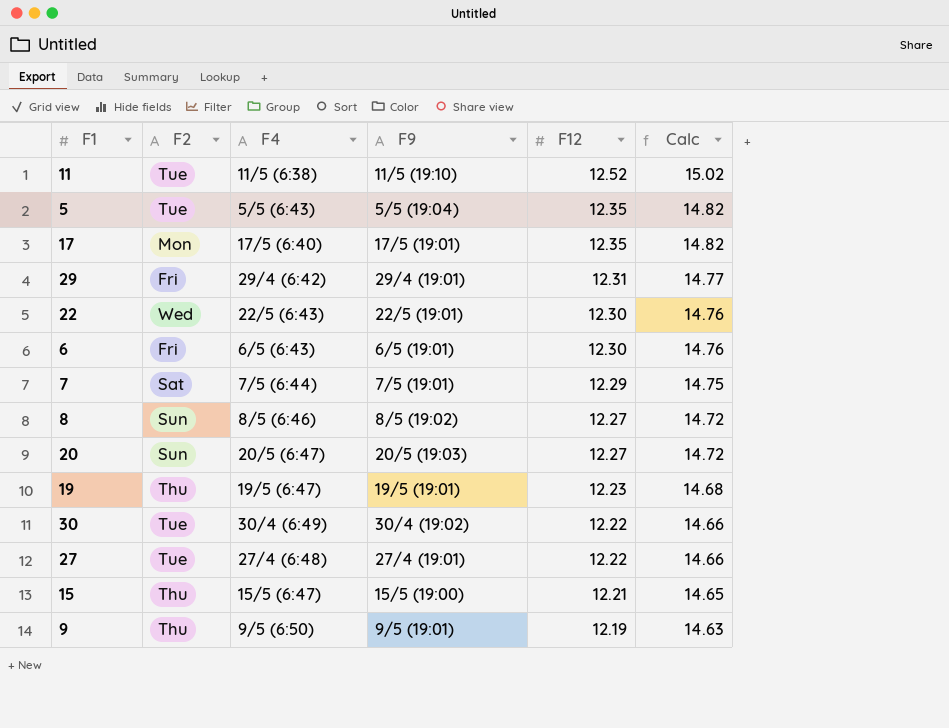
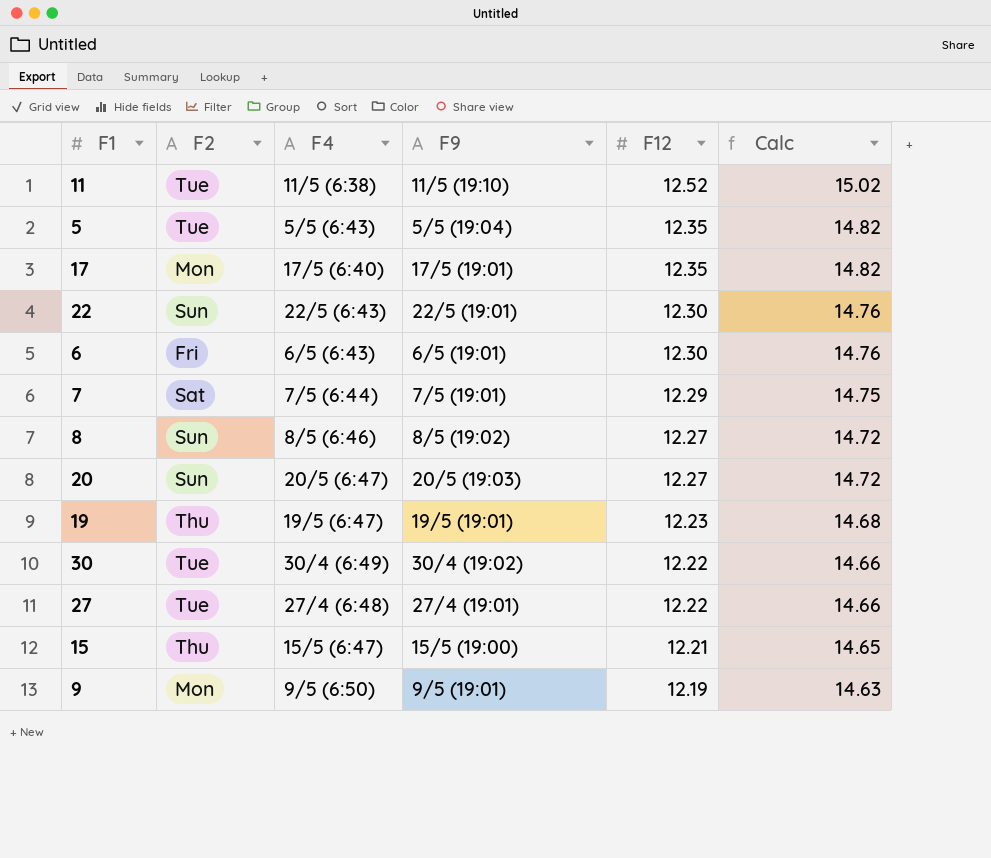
row 29: Fri | 29/4 (6:42) | 29/4 (19:01) | 12.31 | 14.77 -> none
22 | F2: Wed -> Sun
9 | F2: Thu -> Mon

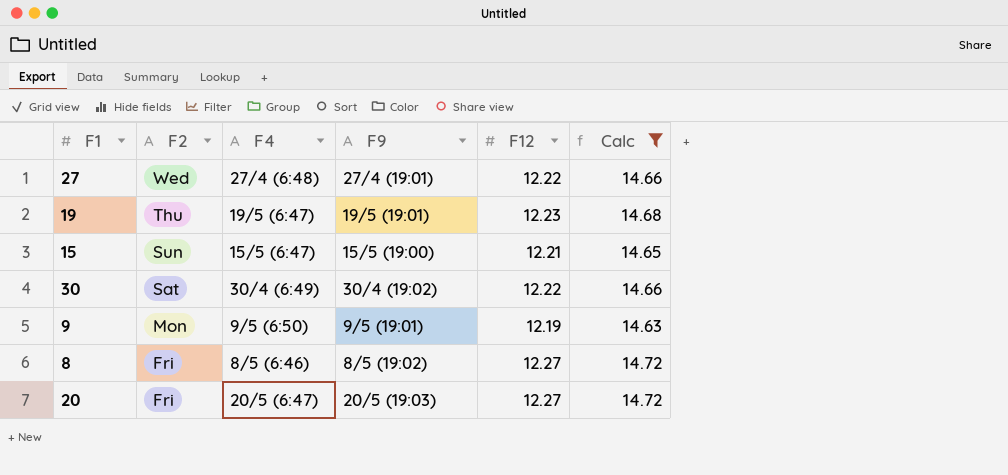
filter: none -> Calc <= 14.72
row order: F12 descending -> F2 descending
27 | F2: Tue -> Wed
15 | F2: Thu -> Sun
30 | F2: Tue -> Sat
8 | F2: Sun -> Fri
20 | F2: Sun -> Fri

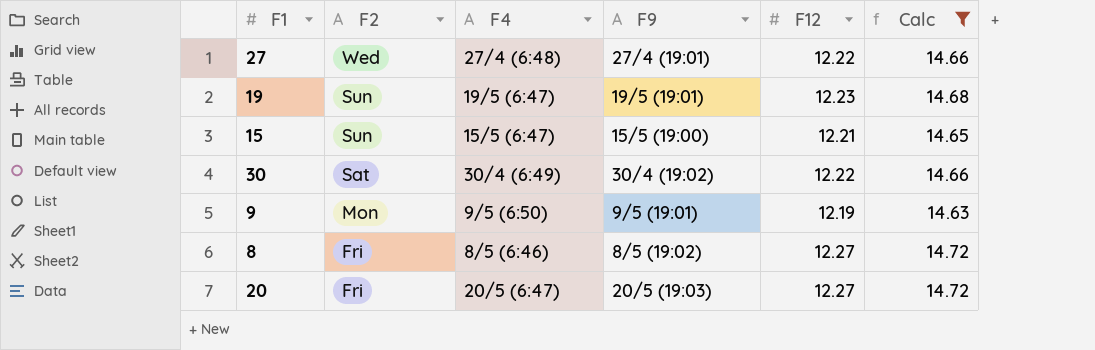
19 | F2: Thu -> Sun

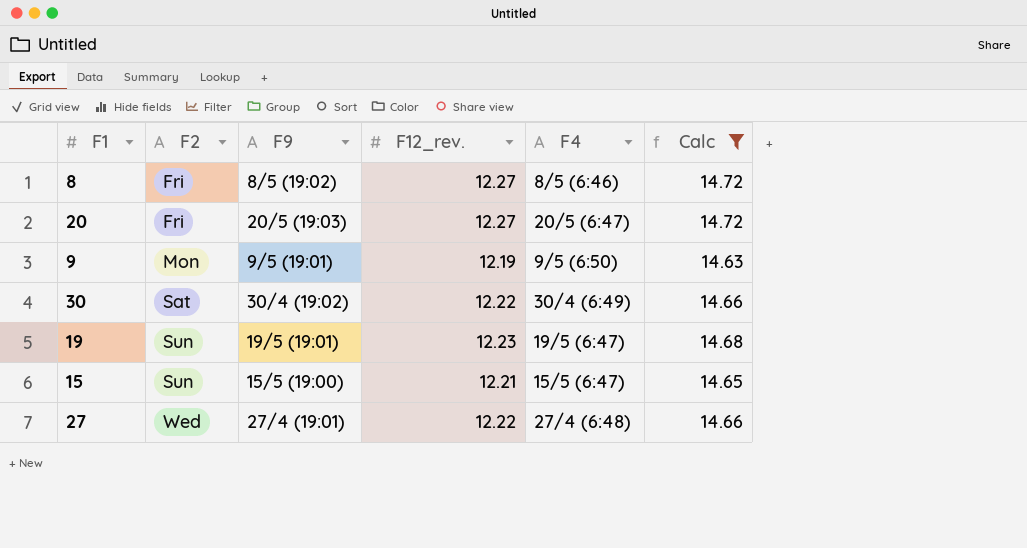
row order: F2 descending -> F2 ascending
column name: F12 -> F12_rev.
column F4 | position: 3 -> 5

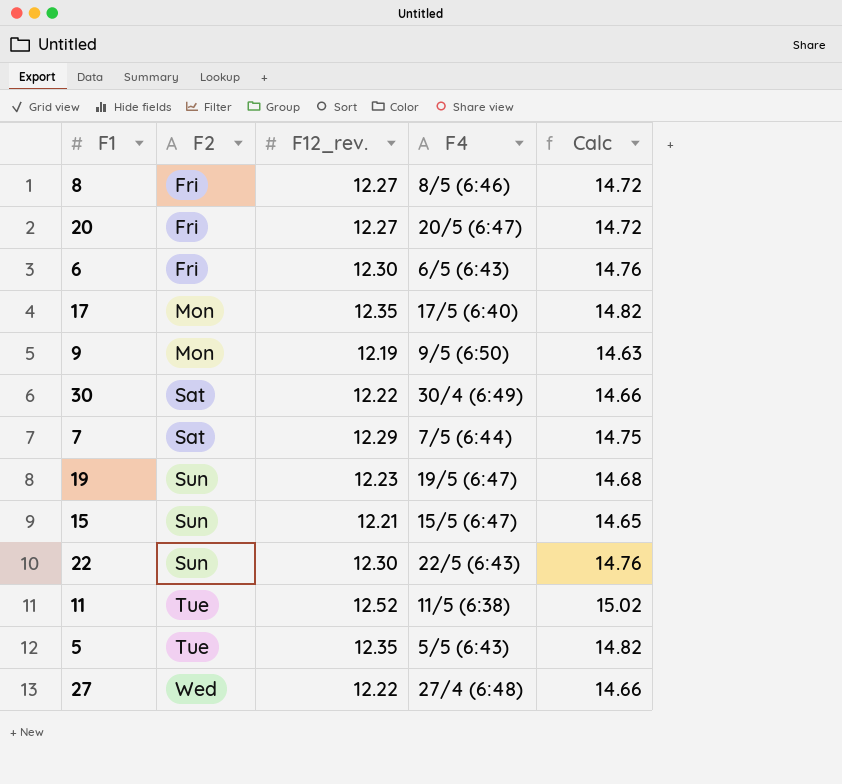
filter: Calc <= 14.72 -> none
column F9 | position: 3 -> none

